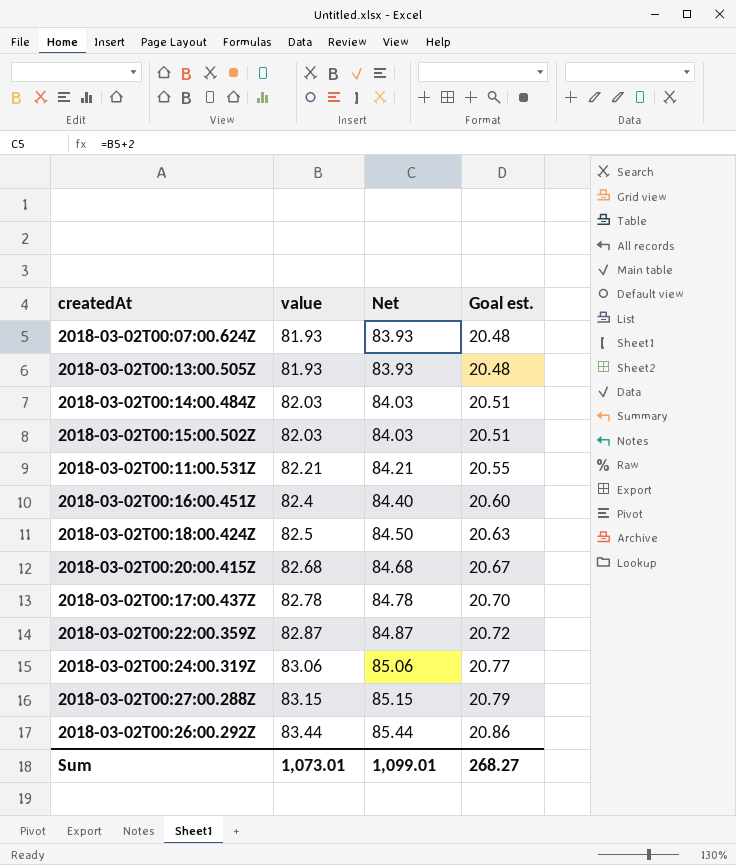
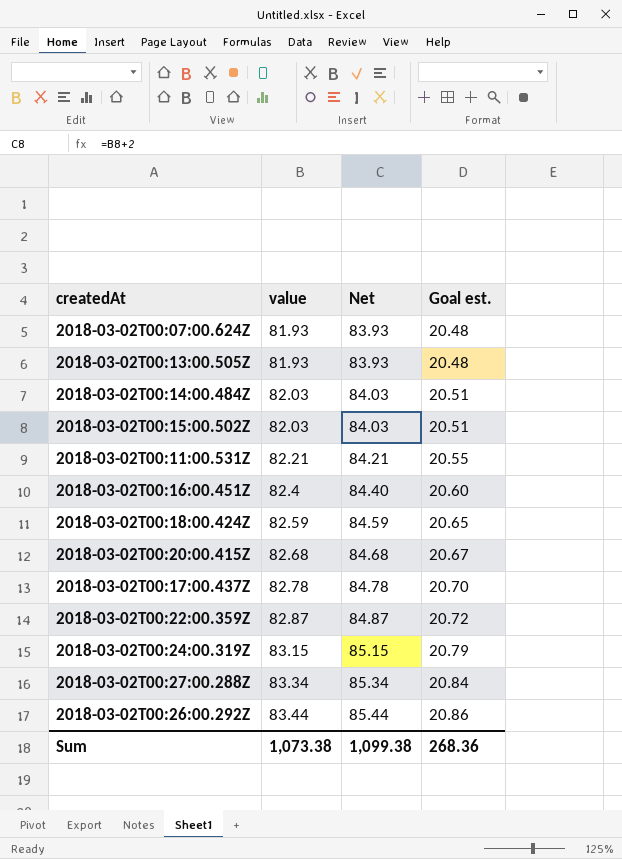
2018-03-02T00:18:00.424Z | value: 82.5 -> 82.59
2018-03-02T00:18:00.424Z | Net: 84.50 -> 84.59
2018-03-02T00:18:00.424Z | Goal est.: 20.63 -> 20.65
2018-03-02T00:24:00.319Z | value: 83.06 -> 83.15
2018-03-02T00:24:00.319Z | Net: 85.06 -> 85.15
2018-03-02T00:24:00.319Z | Goal est.: 20.77 -> 20.79
2018-03-02T00:27:00.288Z | value: 83.15 -> 83.34
2018-03-02T00:27:00.288Z | Net: 85.15 -> 85.34
2018-03-02T00:27:00.288Z | Goal est.: 20.79 -> 20.84
Sum | value: 1,073.01 -> 1,073.38
Sum | Net: 1,099.01 -> 1,099.38
Sum | Goal est.: 268.27 -> 268.36

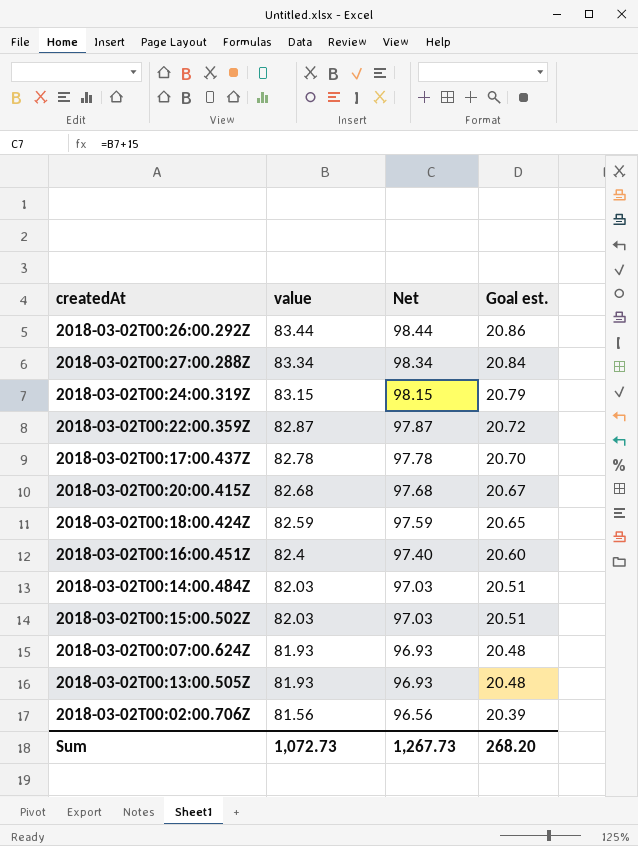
row order: value ascending -> value descending
column Net | formula: [value] + 2 -> [value] + 15
row 2018-03-02T00:11:00.531Z: 82.21 | 84.21 | 20.55 -> none
row 2018-03-02T00:02:00.706Z: none -> 81.56 | 96.56 | 20.39
Sum | value: 1,073.38 -> 1,072.73
Sum | Net: 1,099.38 -> 1,267.73
Sum | Goal est.: 268.36 -> 268.20

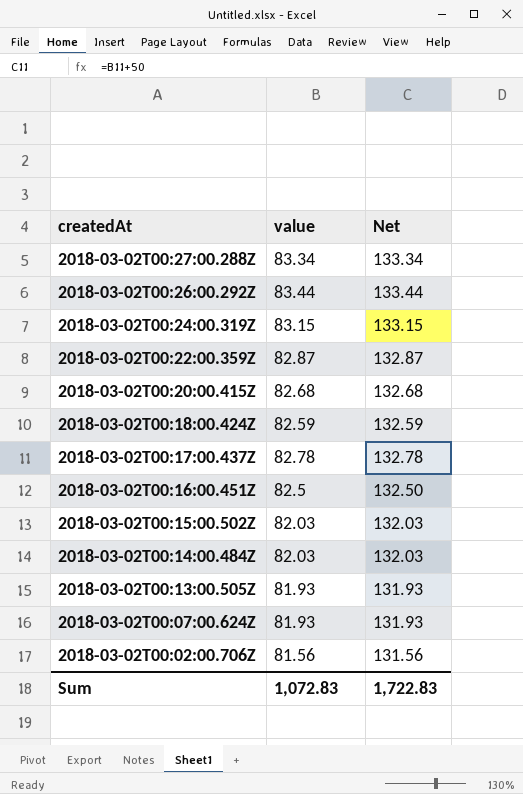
row order: value descending -> createdAt descending
column Goal est. | formula: [value] * 0.25 -> none
column Net | formula: [value] + 15 -> [value] + 50
2018-03-02T00:16:00.451Z | value: 82.4 -> 82.5
Sum | value: 1,072.73 -> 1,072.83
Sum | Net: 1,267.73 -> 1,722.83

